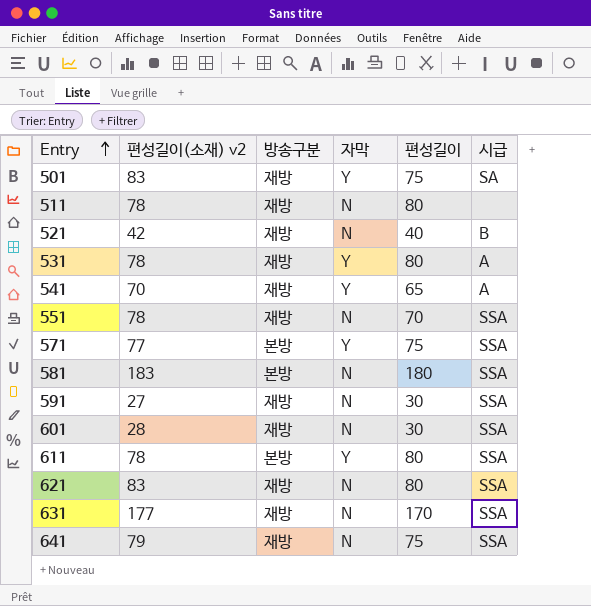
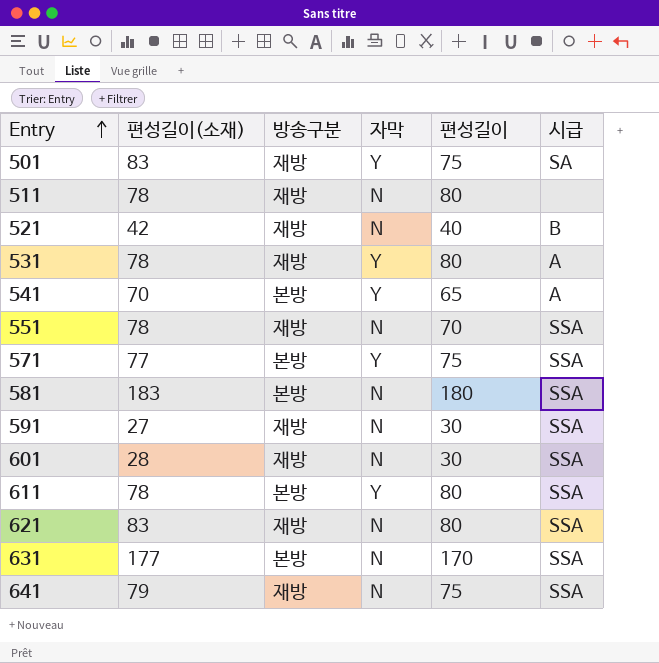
column name: 편성길이(소재) v2 -> 편성길이(소재)
541 | 방송구분: 재방 -> 본방
631 | 방송구분: 재방 -> 본방

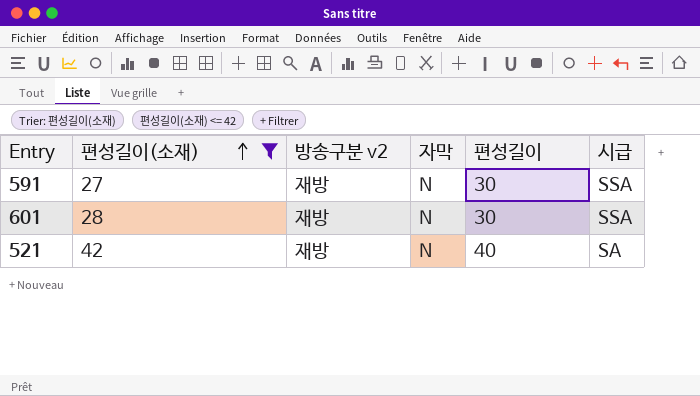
filter: none -> 편성길이(소재) <= 42
row order: Entry ascending -> 편성길이(소재) ascending
column name: 방송구분 -> 방송구분 v2
521 | 시급: B -> SA

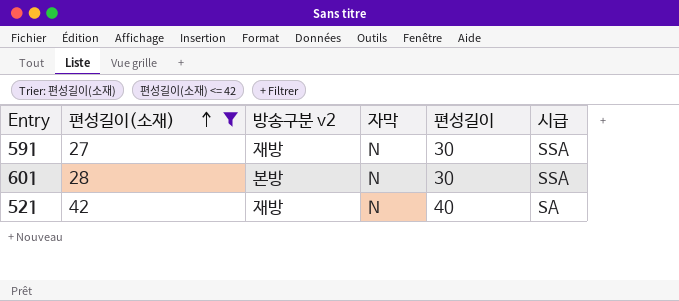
601 | 방송구분 v2: 재방 -> 본방

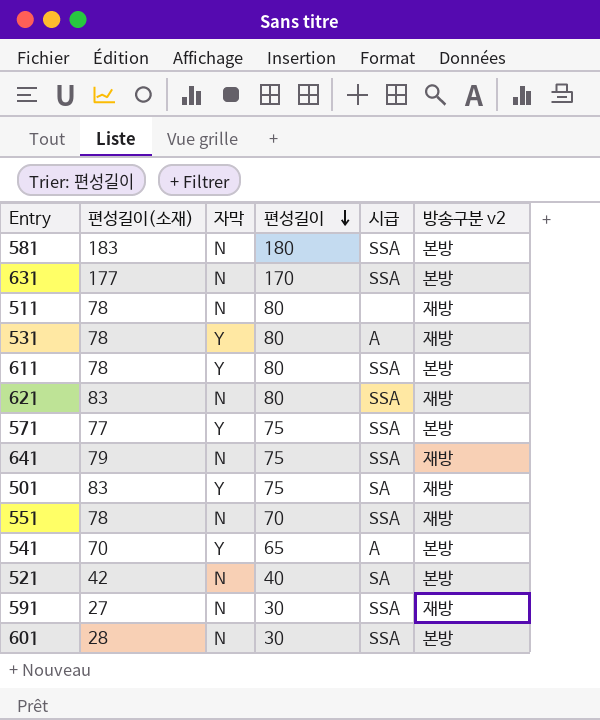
filter: 편성길이(소재) <= 42 -> none
row order: 편성길이(소재) ascending -> 편성길이 descending
column 방송구분 v2 | position: 3 -> 6
521 | 방송구분 v2: 재방 -> 본방

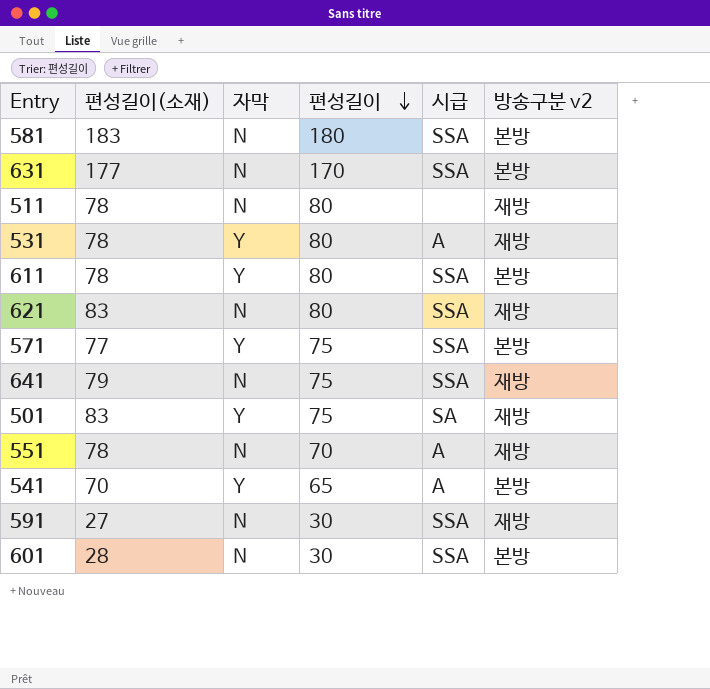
row 521: 42 | N | 40 | SA | 본방 -> none
551 | 시급: SSA -> A

